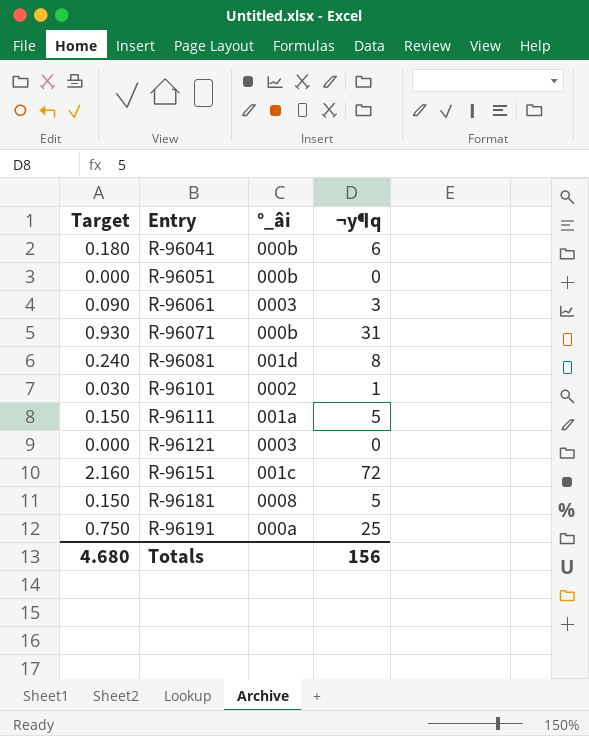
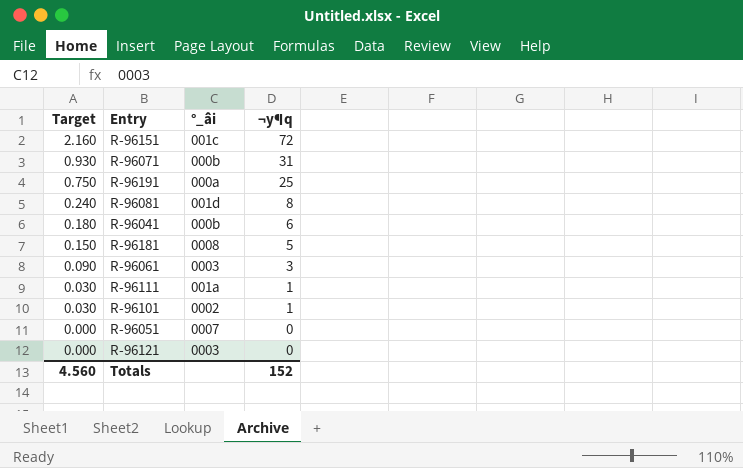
row order: Entry ascending -> Target descending
R-96111 | Target: 0.150 -> 0.030
R-96111 | ¬y¶q: 5 -> 1
R-96051 | °_âi: 000b -> 0007
Totals | Target: 4.680 -> 4.560
Totals | ¬y¶q: 156 -> 152

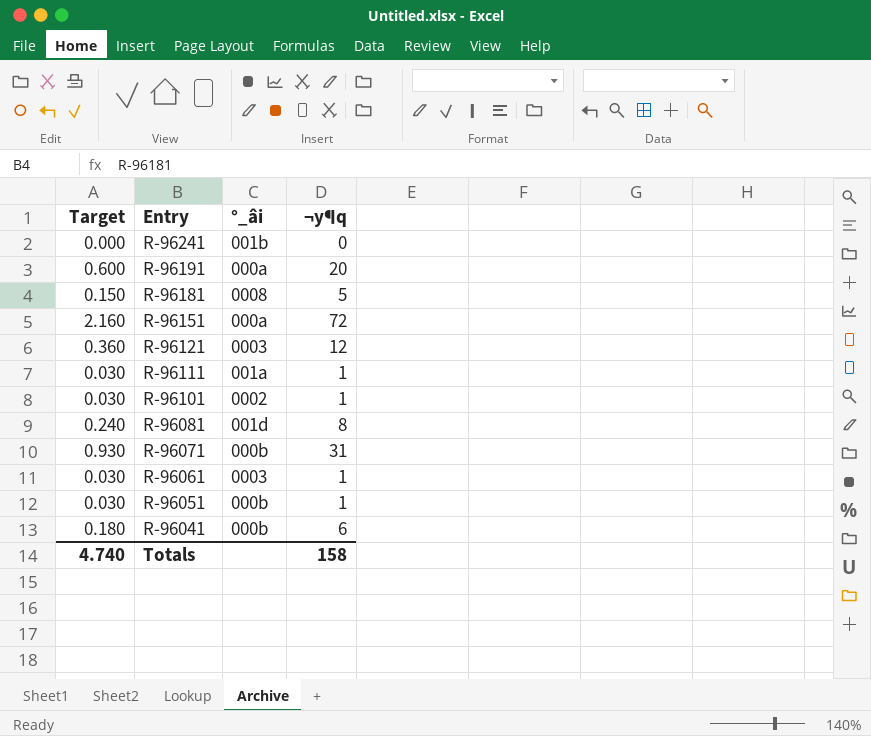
row order: Target descending -> Entry descending
row R-96241: none -> 0.000 | 001b | 0
R-96191 | Target: 0.750 -> 0.600
R-96191 | ¬y¶q: 25 -> 20
R-96151 | °_âi: 001c -> 000a
R-96121 | Target: 0.000 -> 0.360
R-96121 | ¬y¶q: 0 -> 12
R-96061 | Target: 0.090 -> 0.030
R-96061 | ¬y¶q: 3 -> 1
R-96051 | Target: 0.000 -> 0.030
R-96051 | °_âi: 0007 -> 000b
R-96051 | ¬y¶q: 0 -> 1
Totals | Target: 4.560 -> 4.740
Totals | ¬y¶q: 152 -> 158

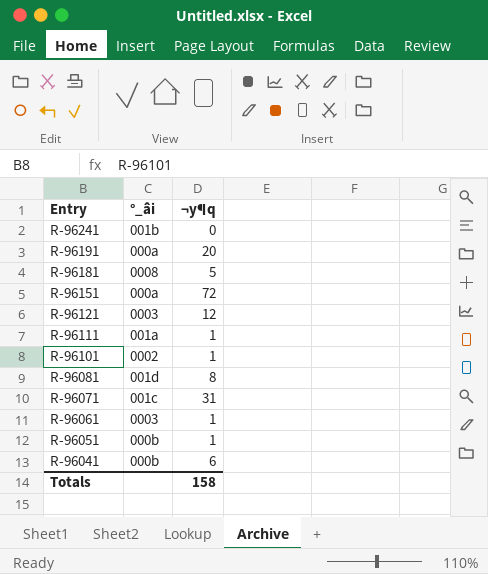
column Target | formula: [¬y¶q] * 0.03 -> none
R-96071 | °_âi: 000b -> 001c

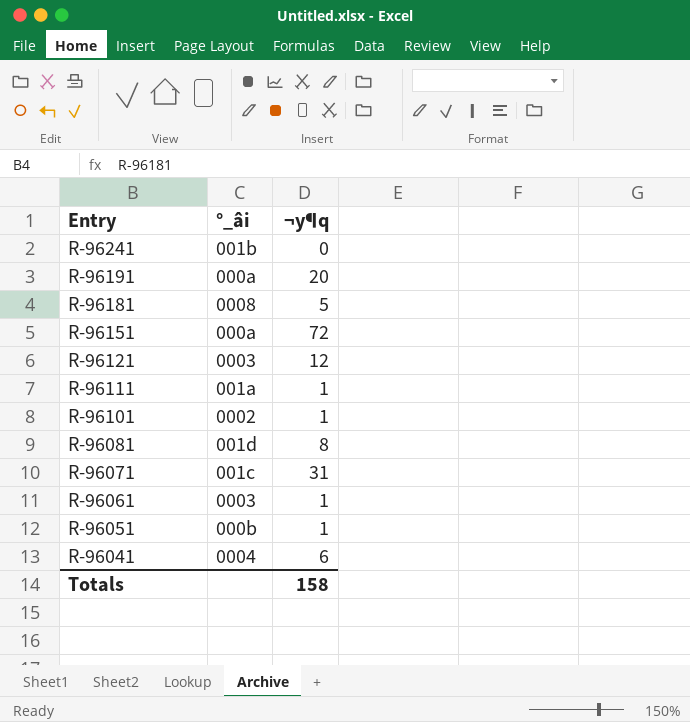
R-96041 | °_âi: 000b -> 0004

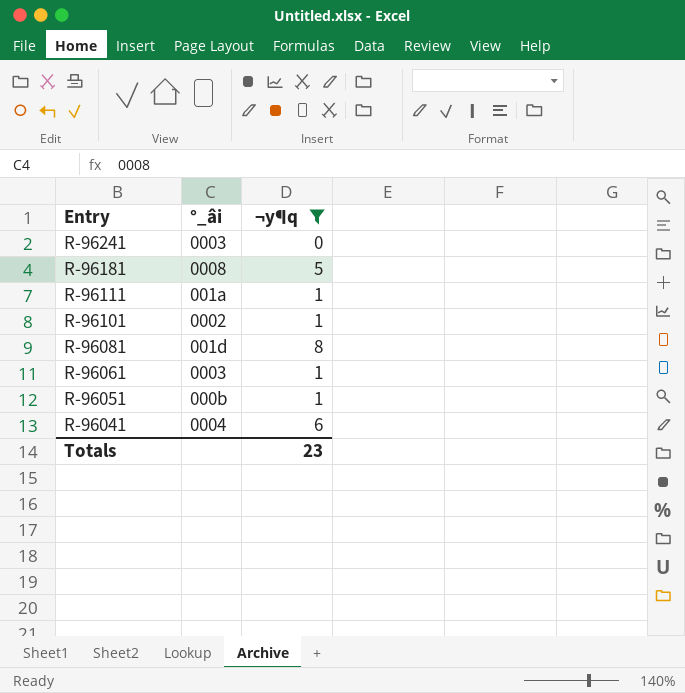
filter: none -> ¬y¶q <= 8
R-96241 | °_âi: 001b -> 0003
Totals | ¬y¶q: 158 -> 23

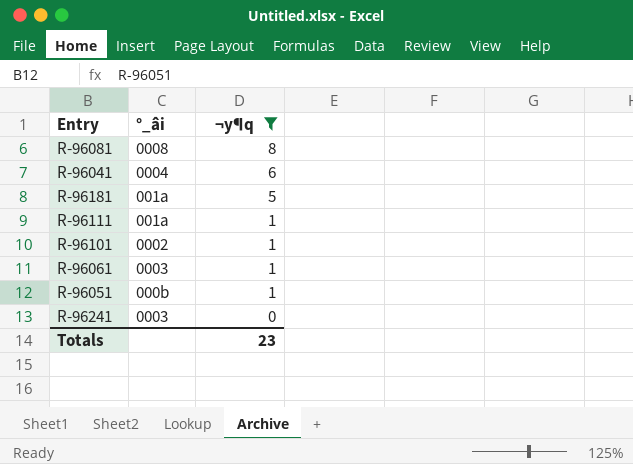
row order: Entry descending -> ¬y¶q descending
R-96081 | °_âi: 001d -> 0008
R-96181 | °_âi: 0008 -> 001a

